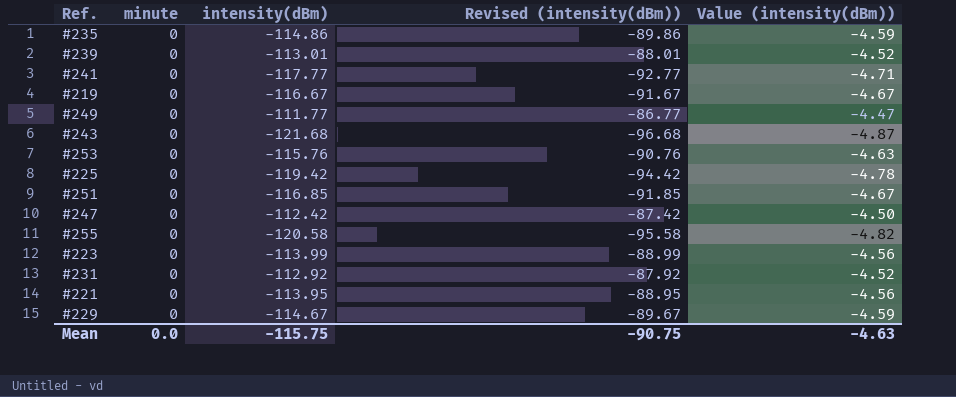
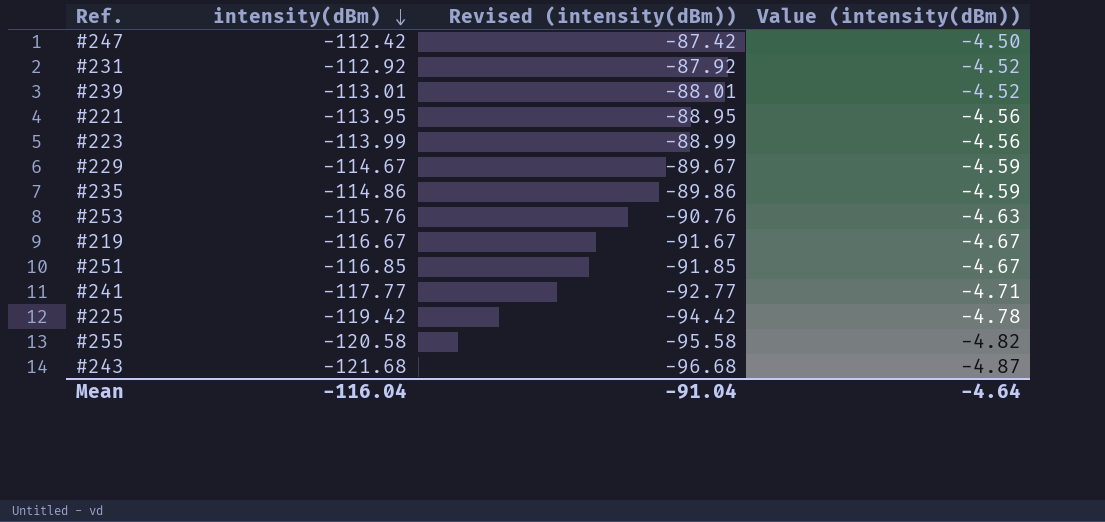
row order: none -> intensity(dBm) descending
column minute | position: 2 -> none
row #249: 0 | -111.77 | -86.77 | -4.47 -> none
Mean | intensity(dBm): -115.75 -> -116.04
Mean | Revised (intensity(dBm)): -90.75 -> -91.04
Mean | Value (intensity(dBm)): -4.63 -> -4.64

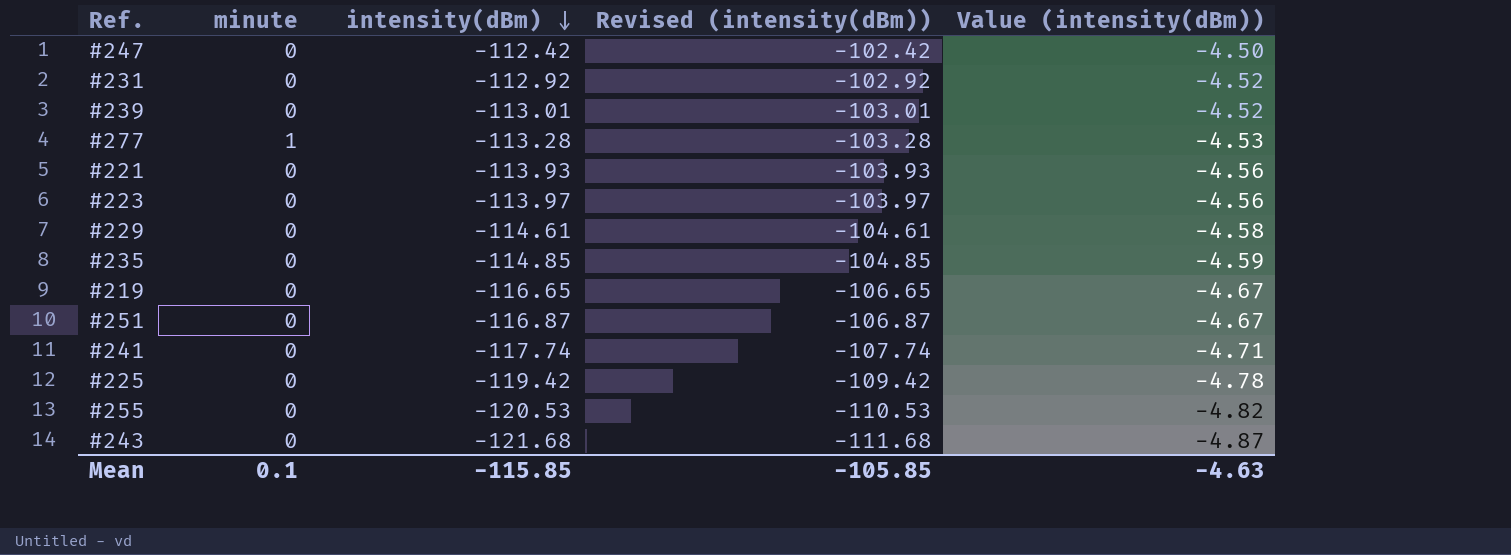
column minute | position: none -> 2
column Revised (intensity(dBm)) | formula: [intensity(dBm)] + 25 -> [intensity(dBm)] + 10
row #253: -115.76 | -90.76 | -4.63 -> none
row #277: none -> 1 | -113.28 | -103.28 | -4.53
#221 | intensity(dBm): -113.95 -> -113.93
#223 | intensity(dBm): -113.99 -> -113.97
#229 | intensity(dBm): -114.67 -> -114.61
#229 | Value (intensity(dBm)): -4.59 -> -4.58
#235 | intensity(dBm): -114.86 -> -114.85
#219 | intensity(dBm): -116.67 -> -116.65
#251 | intensity(dBm): -116.85 -> -116.87
#241 | intensity(dBm): -117.77 -> -117.74
#255 | intensity(dBm): -120.58 -> -120.53
Mean | intensity(dBm): -116.04 -> -115.85
Mean | Revised (intensity(dBm)): -91.04 -> -105.85
Mean | Value (intensity(dBm)): -4.64 -> -4.63

